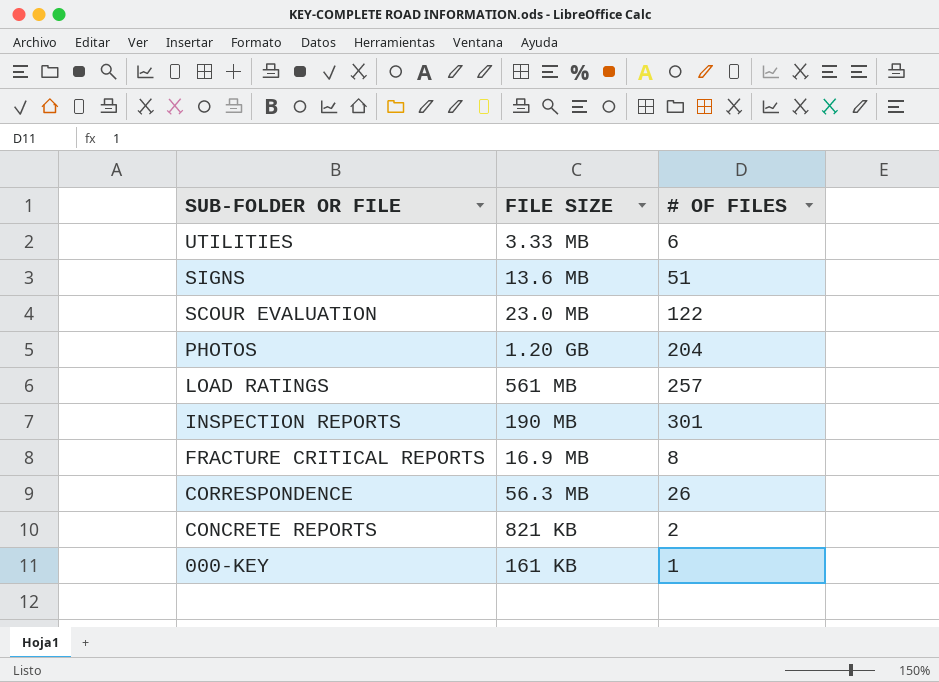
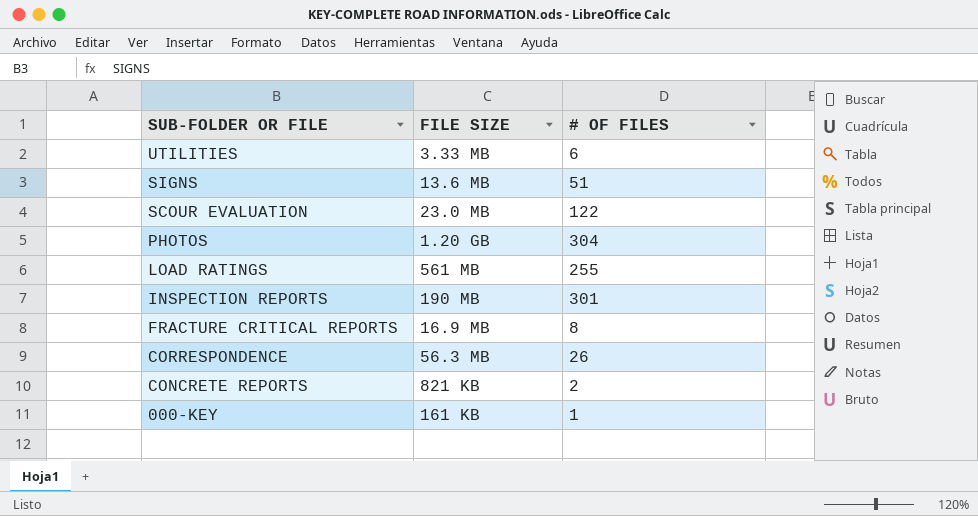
PHOTOS | # OF FILES: 204 -> 304
LOAD RATINGS | # OF FILES: 257 -> 255

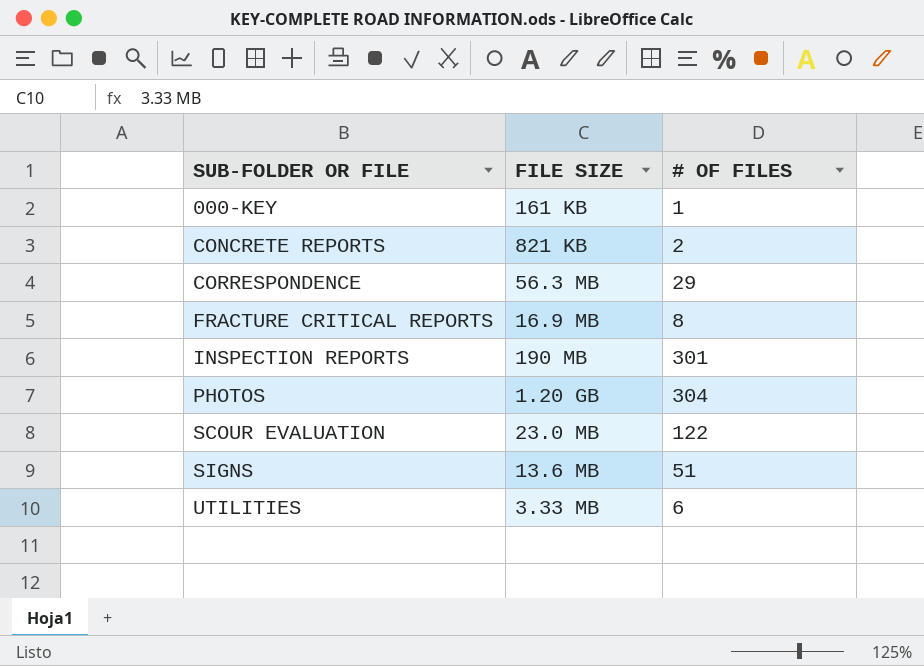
row order: SUB-FOLDER OR FILE descending -> SUB-FOLDER OR FILE ascending
row LOAD RATINGS: 561 MB | 255 -> none
CORRESPONDENCE | # OF FILES: 26 -> 29

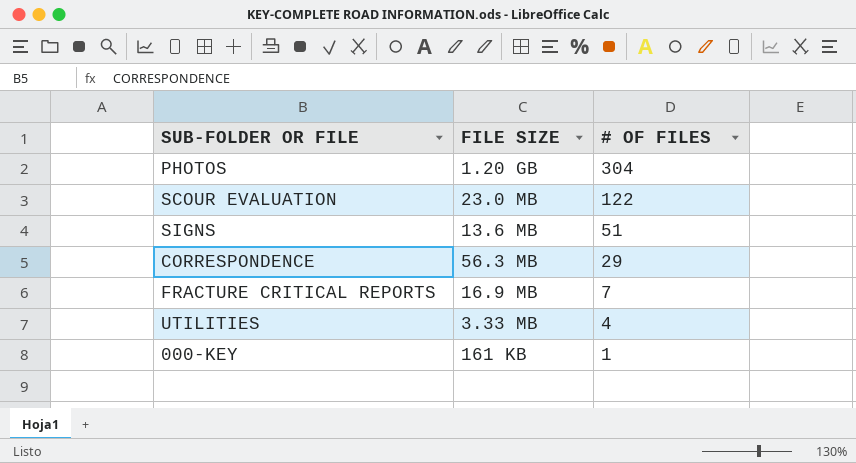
row order: SUB-FOLDER OR FILE ascending -> # OF FILES descending
row CONCRETE REPORTS: 821 KB | 2 -> none
row INSPECTION REPORTS: 190 MB | 301 -> none
FRACTURE CRITICAL REPORTS | # OF FILES: 8 -> 7
UTILITIES | # OF FILES: 6 -> 4

